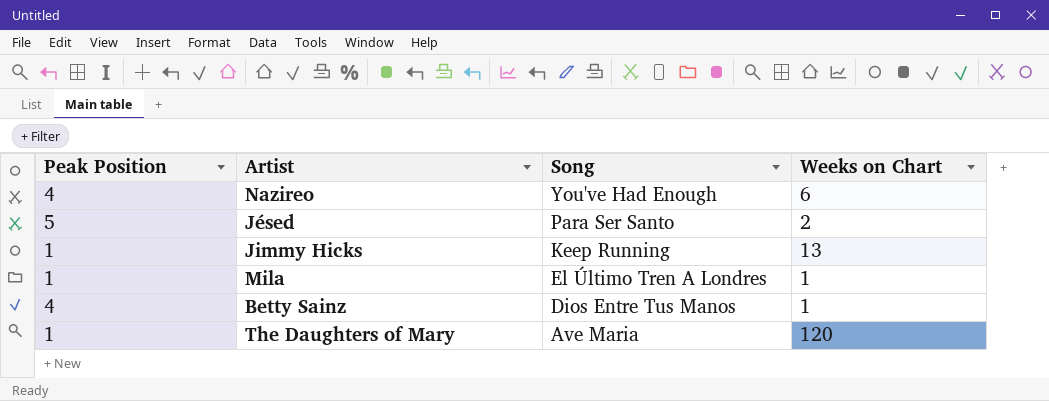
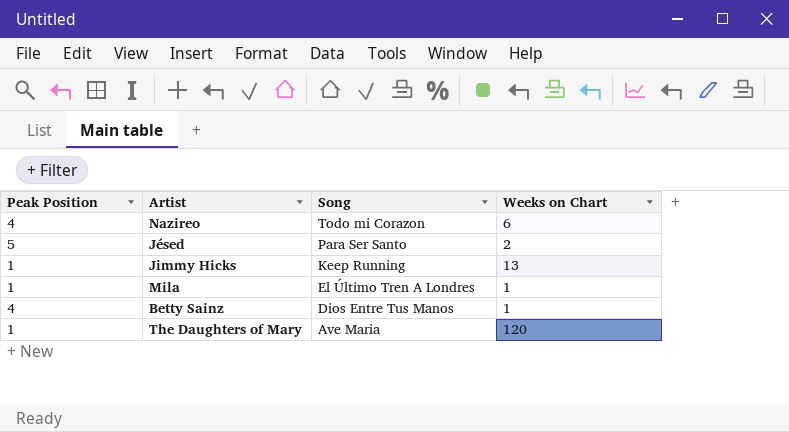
Nazireo | Song: You've Had Enough -> Todo mi Corazon

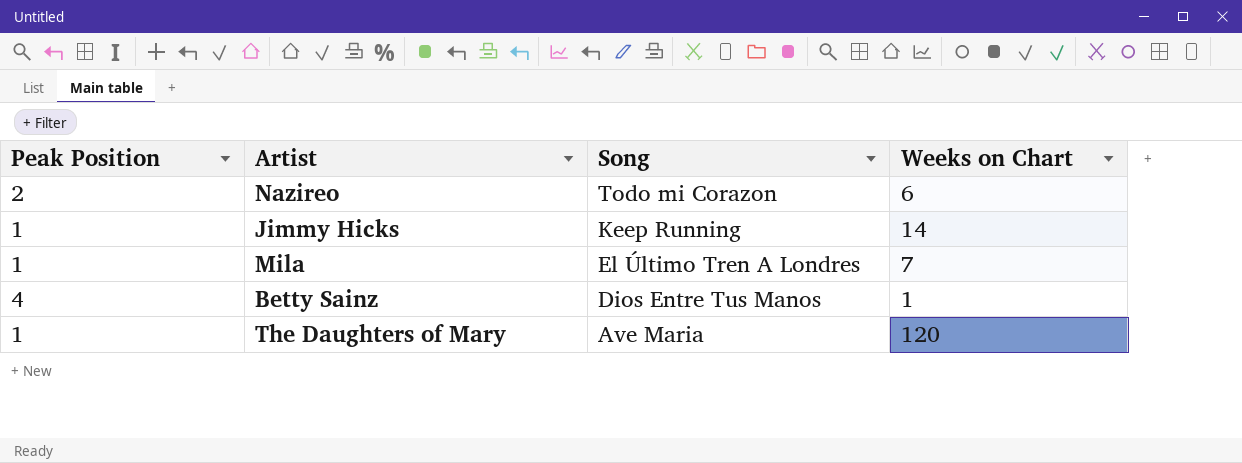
row Jésed: 5 | Para Ser Santo | 2 -> none
Nazireo | Peak Position: 4 -> 2
Jimmy Hicks | Weeks on Chart: 13 -> 14
Mila | Weeks on Chart: 1 -> 7

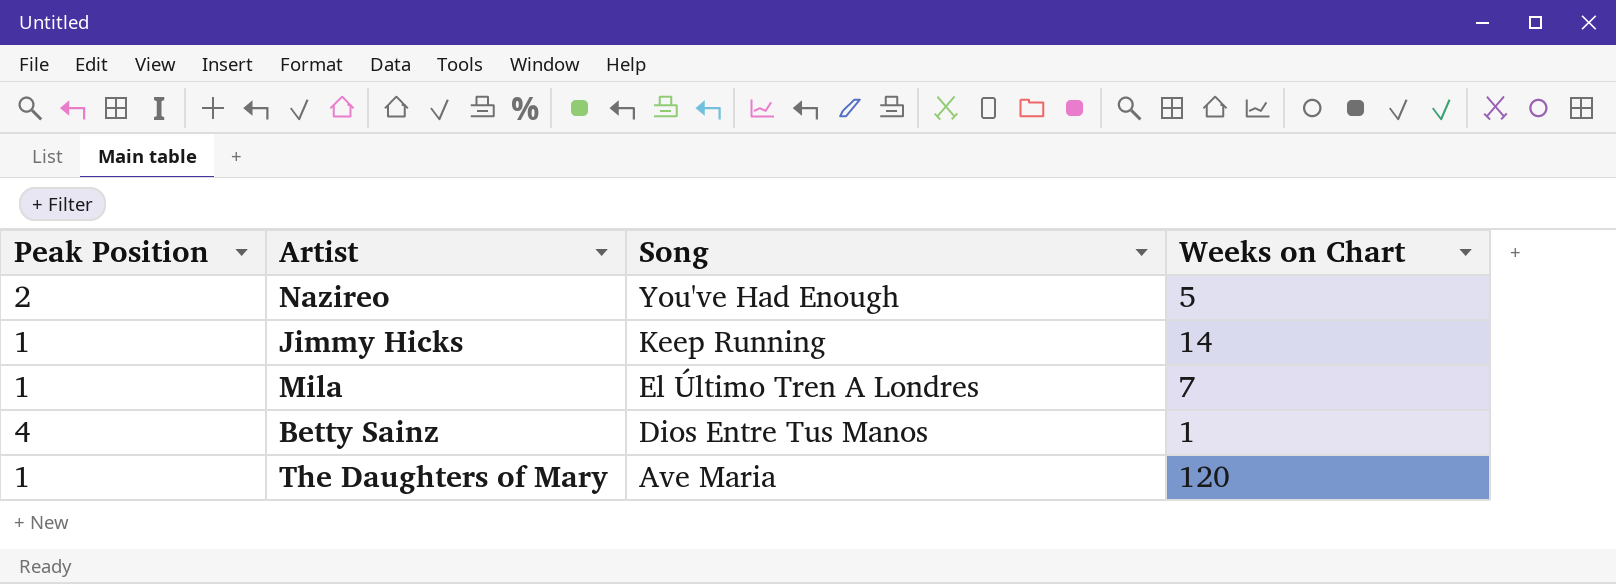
Nazireo | Song: Todo mi Corazon -> You've Had Enough
Nazireo | Weeks on Chart: 6 -> 5

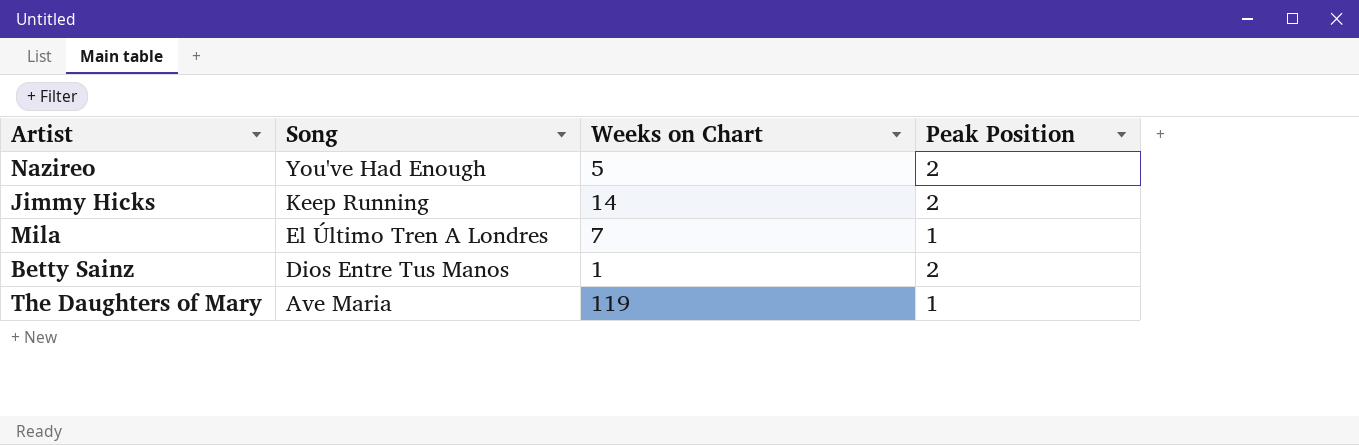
column Peak Position | position: 1 -> 4
Jimmy Hicks | Peak Position: 1 -> 2
Betty Sainz | Peak Position: 4 -> 2
The Daughters of Mary | Weeks on Chart: 120 -> 119

